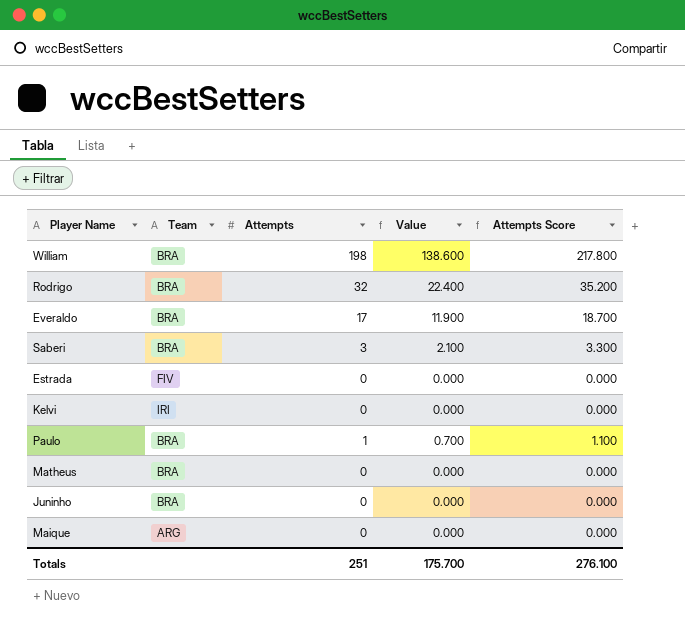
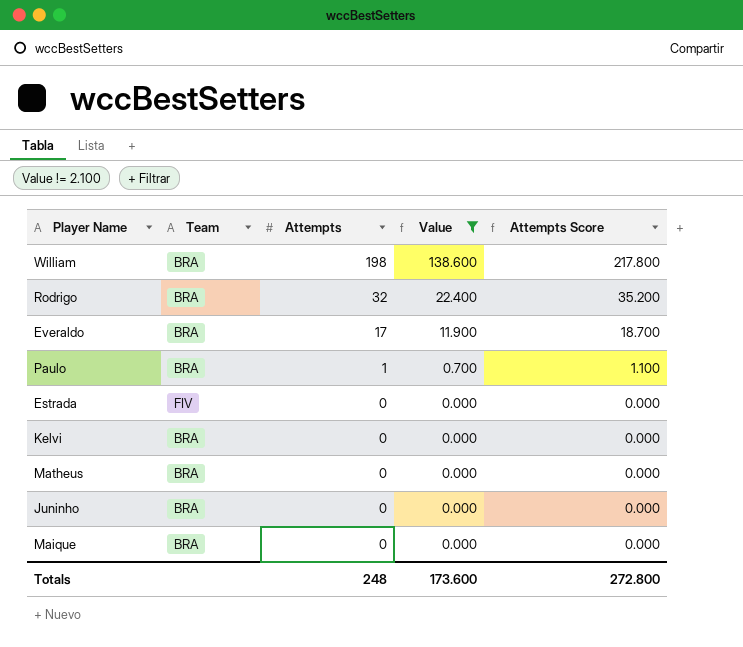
filter: none -> Value != 2.100
row order: none -> Attempts descending
Kelvi | Team: IRI -> BRA
Maique | Team: ARG -> BRA
Totals | Attempts: 251 -> 248
Totals | Value: 175.700 -> 173.600
Totals | Attempts Score: 276.100 -> 272.800

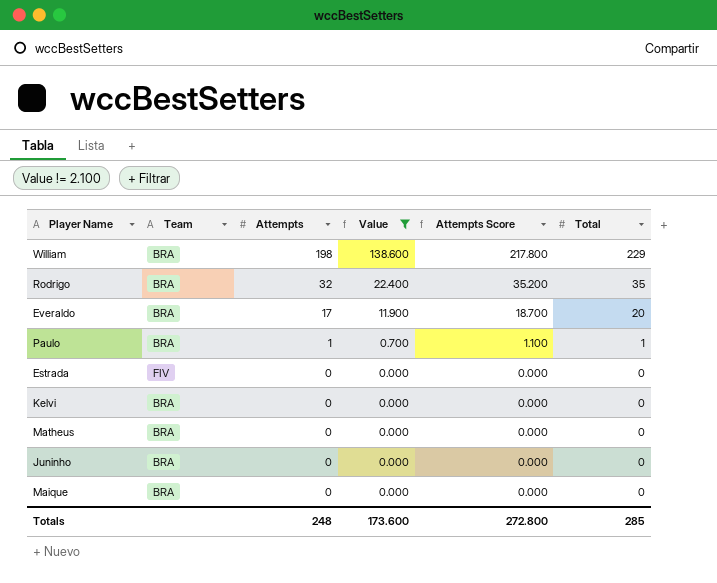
column Total | position: none -> 6

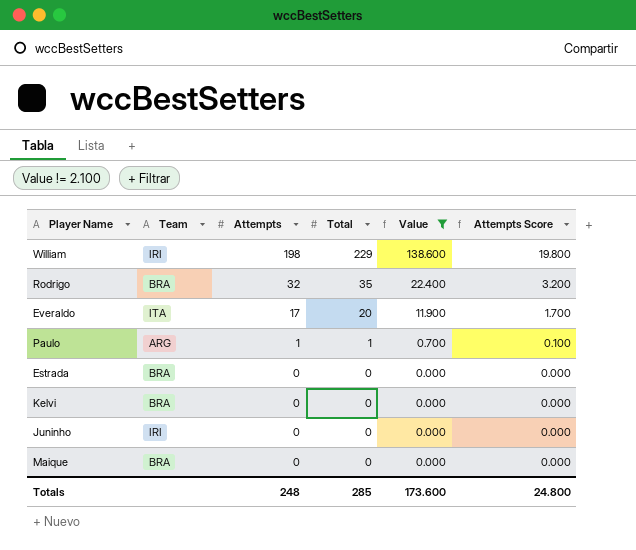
column Total | position: 6 -> 4
column Attempts Score | formula: [Attempts] * 1.1 -> [Attempts] * 0.1
row Matheus: BRA | 0 | 0.000 | 0.000 | 0 -> none
William | Team: BRA -> IRI
Everaldo | Team: BRA -> ITA
Paulo | Team: BRA -> ARG
Estrada | Team: FIV -> BRA
Juninho | Team: BRA -> IRI
Totals | Attempts Score: 272.800 -> 24.800

